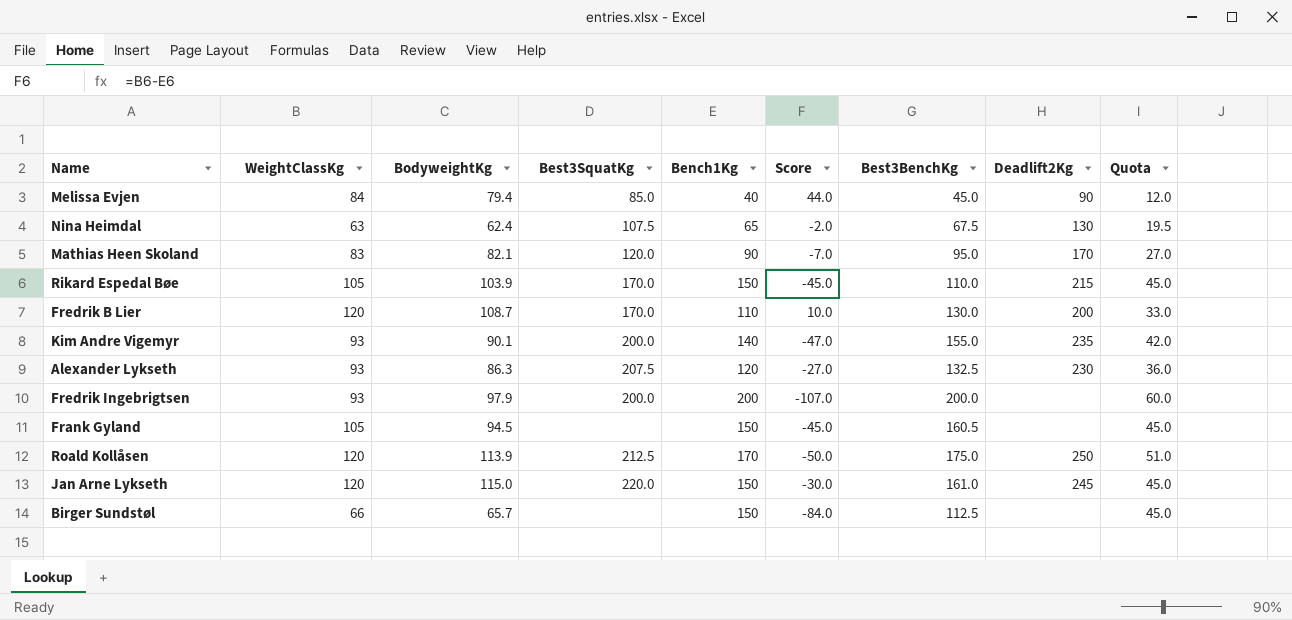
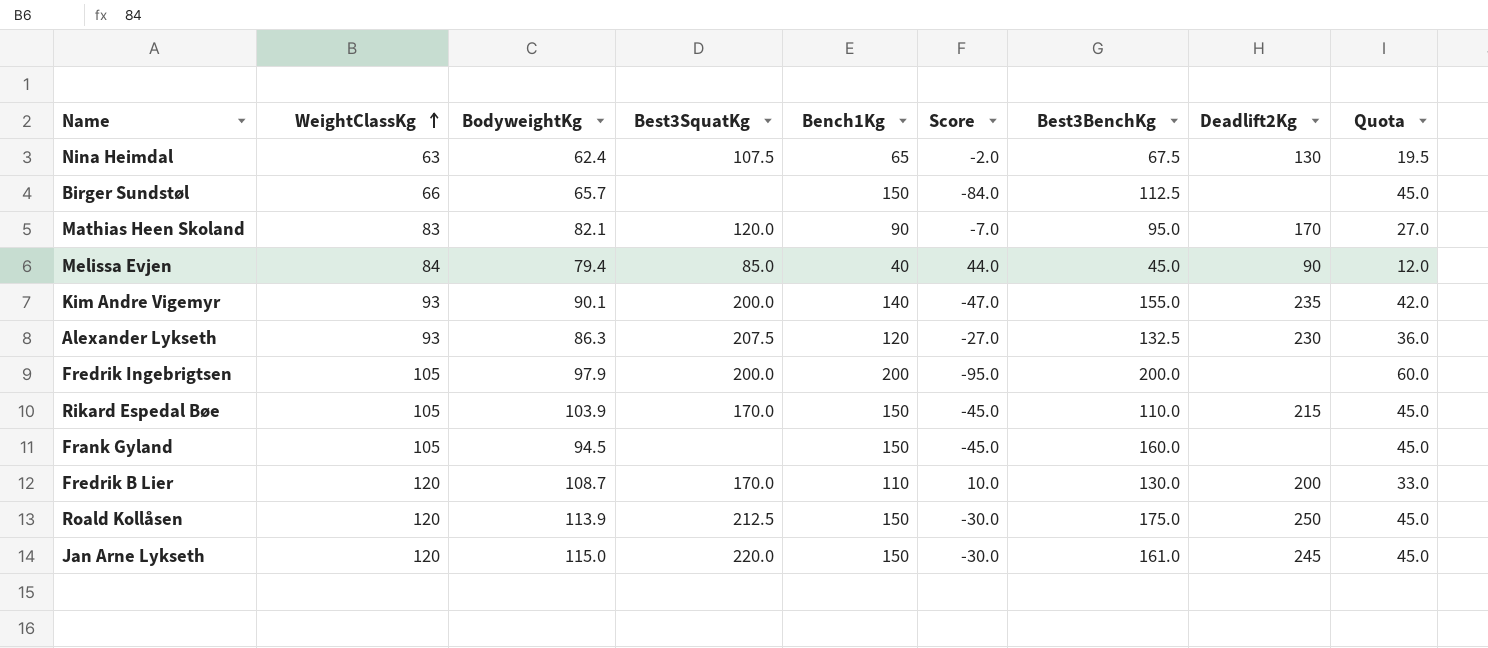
row order: none -> WeightClassKg ascending
Fredrik Ingebrigtsen | WeightClassKg: 93 -> 105
Fredrik Ingebrigtsen | Score: -107.0 -> -95.0
Frank Gyland | Best3BenchKg: 160.5 -> 160.0
Roald Kollåsen | Bench1Kg: 170 -> 150
Roald Kollåsen | Score: -50.0 -> -30.0
Roald Kollåsen | Quota: 51.0 -> 45.0

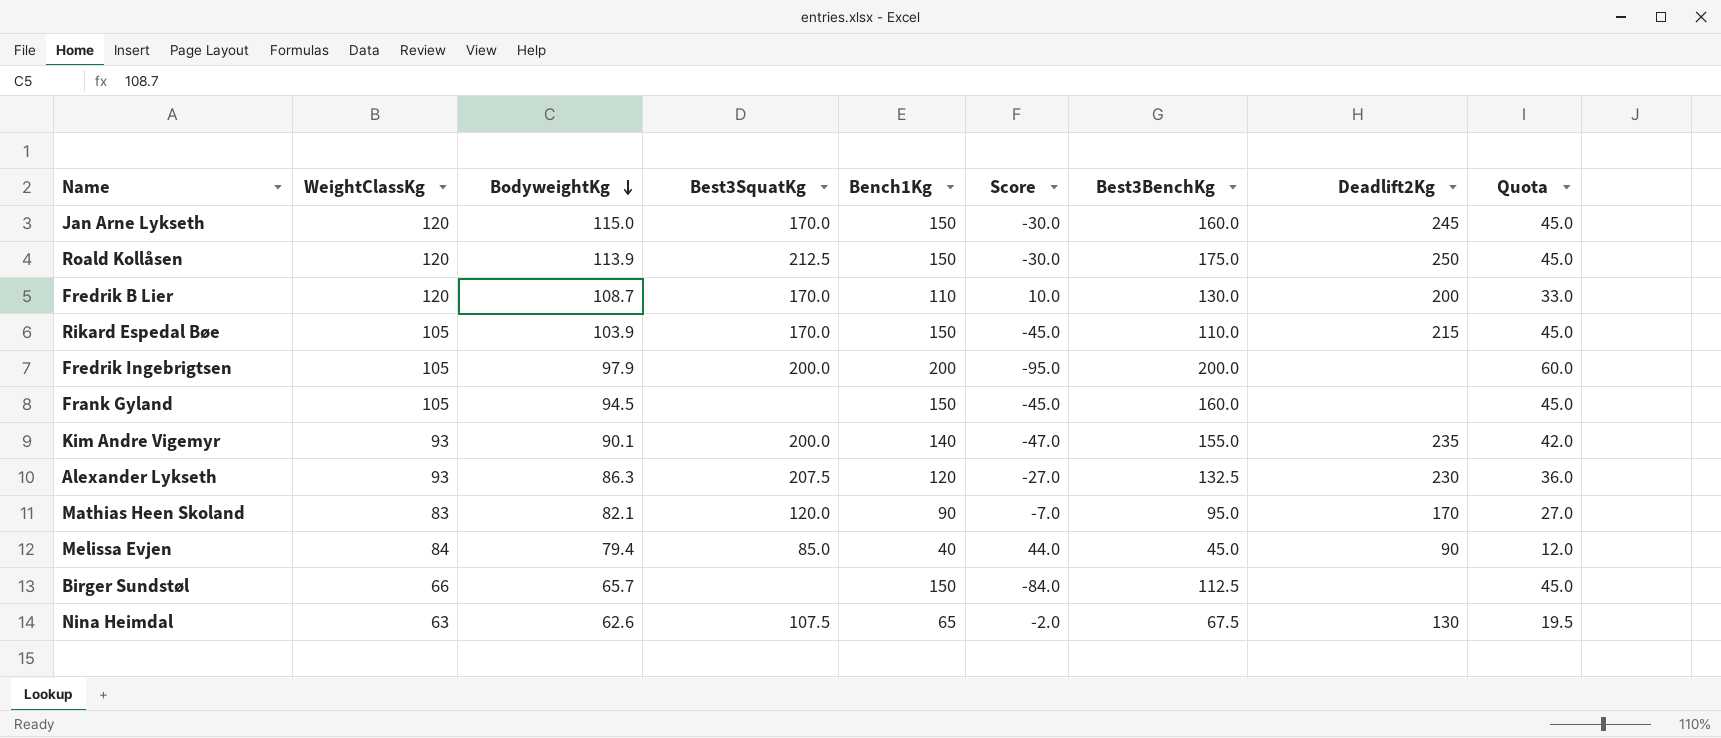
row order: WeightClassKg ascending -> BodyweightKg descending
Jan Arne Lykseth | Best3SquatKg: 220.0 -> 170.0
Jan Arne Lykseth | Best3BenchKg: 161.0 -> 160.0
Nina Heimdal | BodyweightKg: 62.4 -> 62.6

